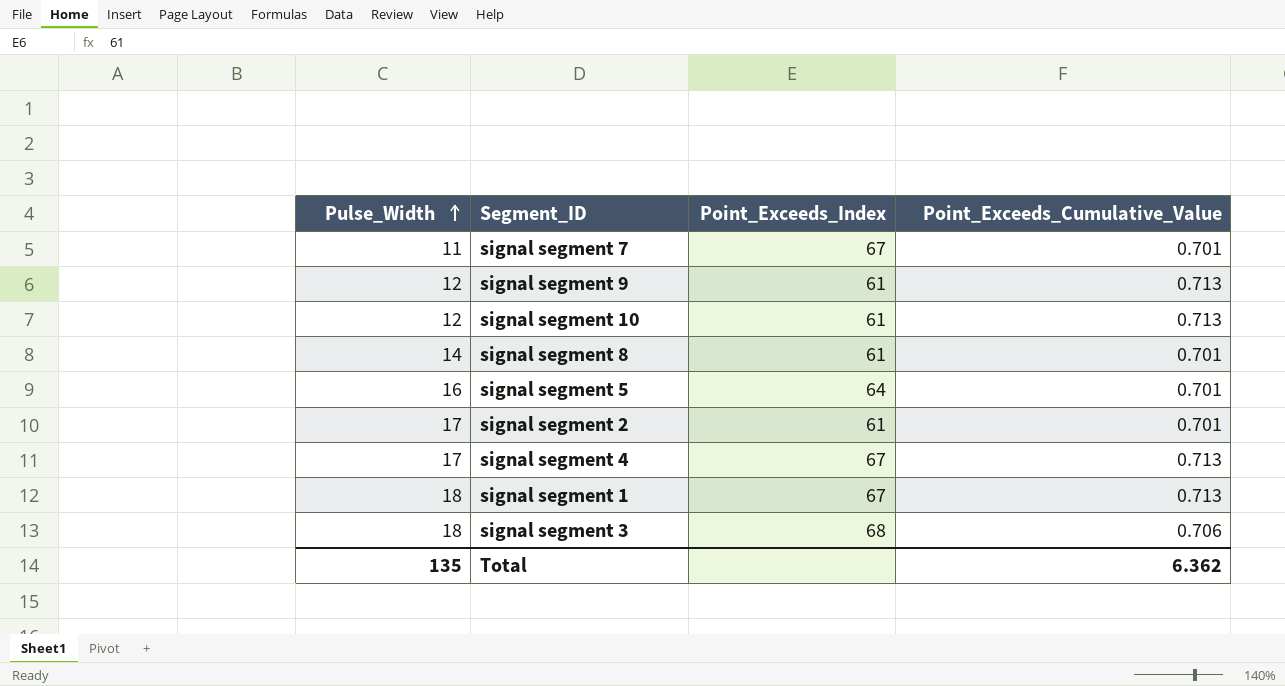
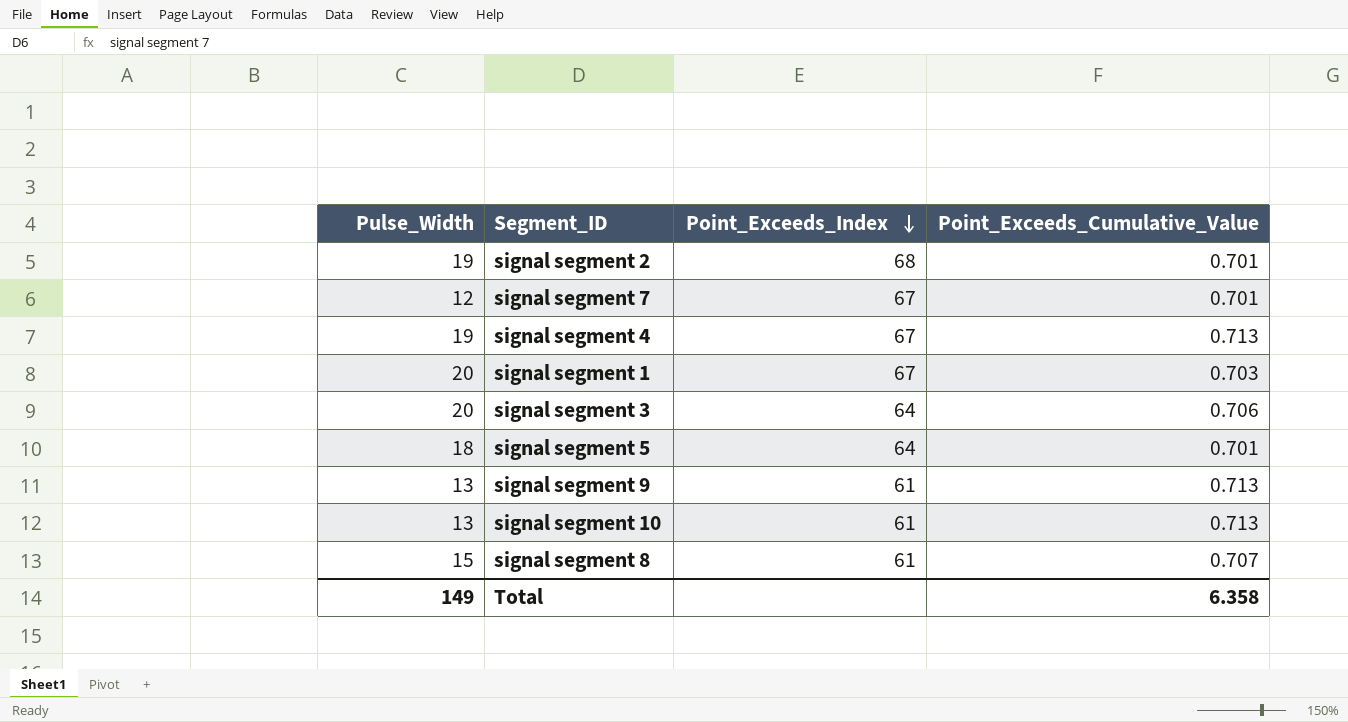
row order: Pulse_Width ascending -> Point_Exceeds_Index descending
signal segment 2 | Pulse_Width: 17 -> 19
signal segment 2 | Point_Exceeds_Index: 61 -> 68
signal segment 7 | Pulse_Width: 11 -> 12
signal segment 4 | Pulse_Width: 17 -> 19
signal segment 1 | Pulse_Width: 18 -> 20
signal segment 1 | Point_Exceeds_Cumulative_Value: 0.713 -> 0.703
signal segment 3 | Pulse_Width: 18 -> 20
signal segment 3 | Point_Exceeds_Index: 68 -> 64
signal segment 5 | Pulse_Width: 16 -> 18
signal segment 9 | Pulse_Width: 12 -> 13
signal segment 10 | Pulse_Width: 12 -> 13
signal segment 8 | Pulse_Width: 14 -> 15
signal segment 8 | Point_Exceeds_Cumulative_Value: 0.701 -> 0.707
Total | Pulse_Width: 135 -> 149
Total | Point_Exceeds_Cumulative_Value: 6.362 -> 6.358

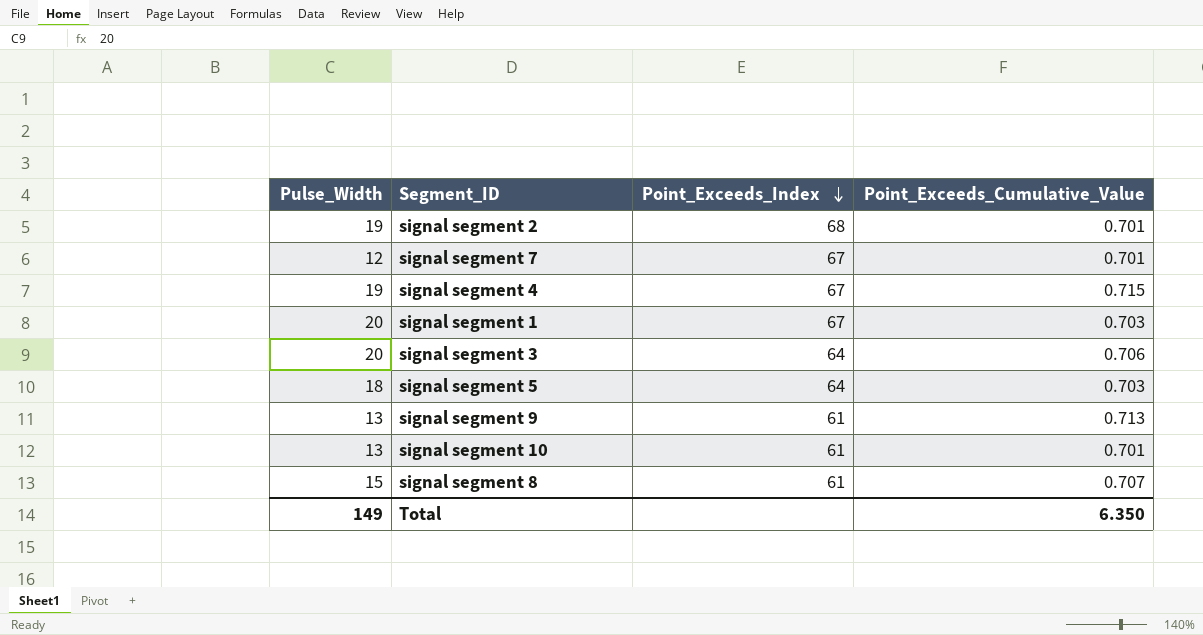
signal segment 4 | Point_Exceeds_Cumulative_Value: 0.713 -> 0.715
signal segment 5 | Point_Exceeds_Cumulative_Value: 0.701 -> 0.703
signal segment 10 | Point_Exceeds_Cumulative_Value: 0.713 -> 0.701
Total | Point_Exceeds_Cumulative_Value: 6.358 -> 6.350

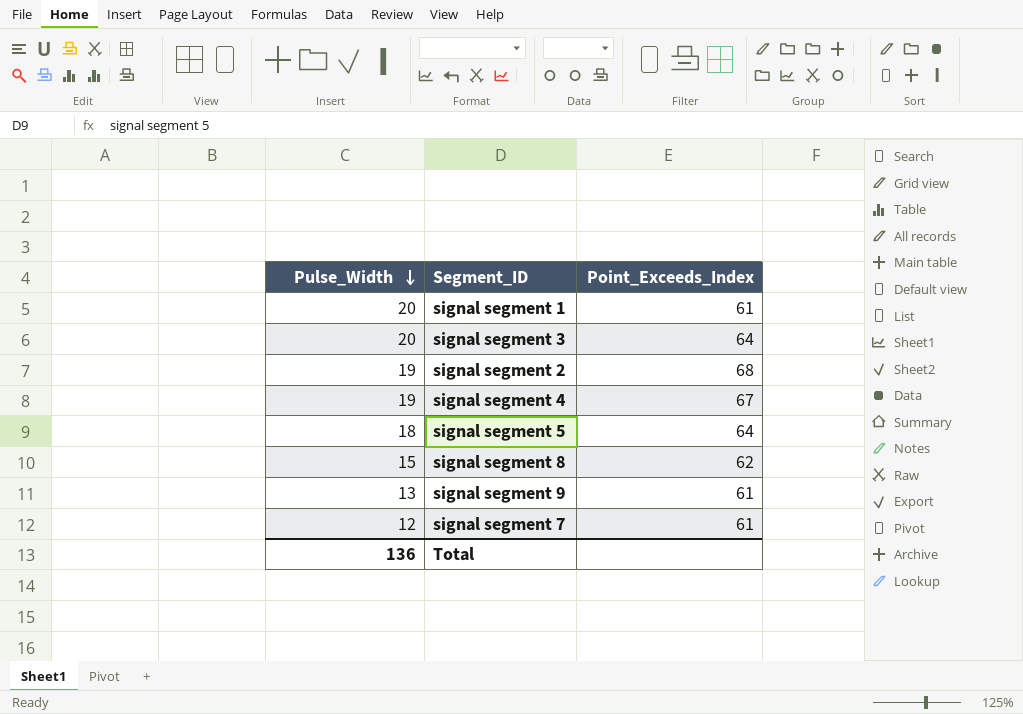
row order: Point_Exceeds_Index descending -> Pulse_Width descending
column Point_Exceeds_Cumulative_Value | position: 4 -> none
row signal segment 10: 13 | 61 | 0.701 -> none
signal segment 1 | Point_Exceeds_Index: 67 -> 61
signal segment 8 | Point_Exceeds_Index: 61 -> 62
signal segment 7 | Point_Exceeds_Index: 67 -> 61
Total | Pulse_Width: 149 -> 136

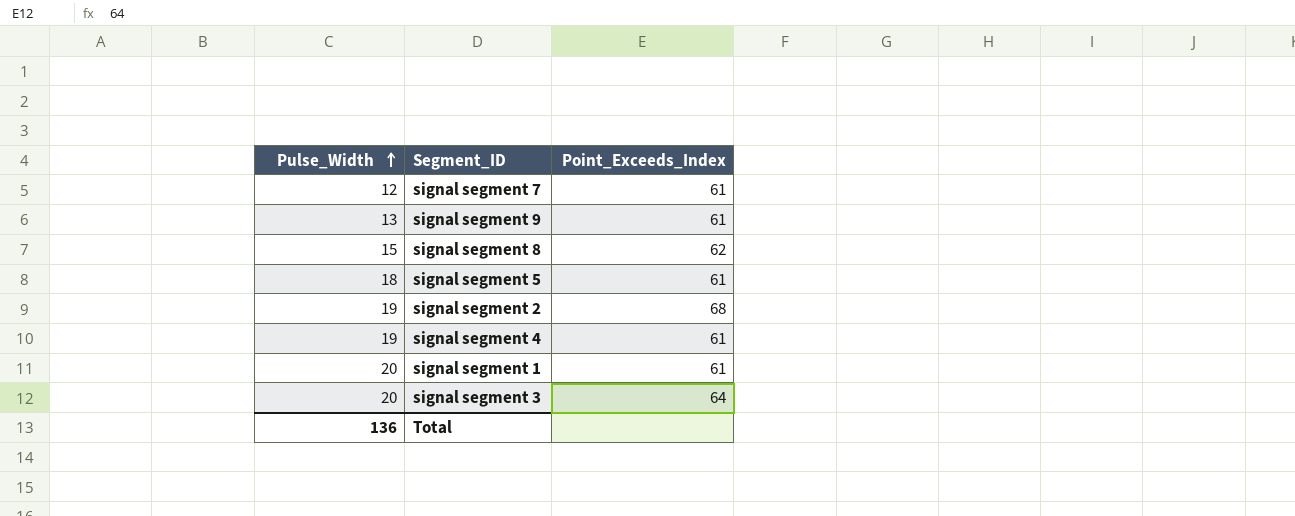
row order: Pulse_Width descending -> Pulse_Width ascending
signal segment 5 | Point_Exceeds_Index: 64 -> 61
signal segment 4 | Point_Exceeds_Index: 67 -> 61

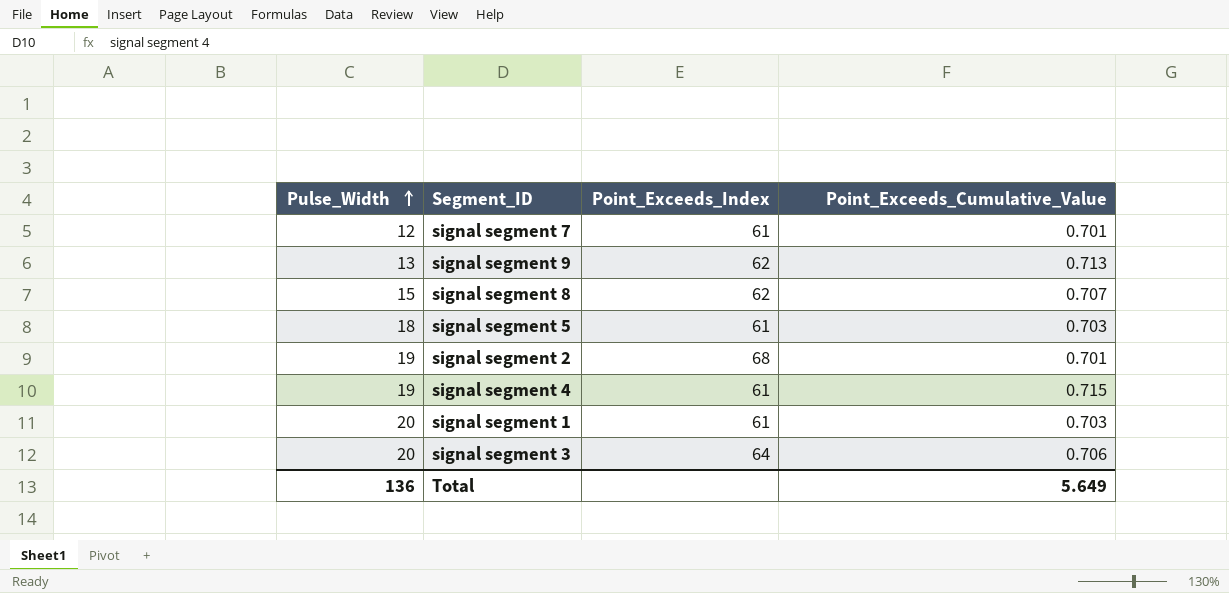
column Point_Exceeds_Cumulative_Value | position: none -> 4
signal segment 9 | Point_Exceeds_Index: 61 -> 62

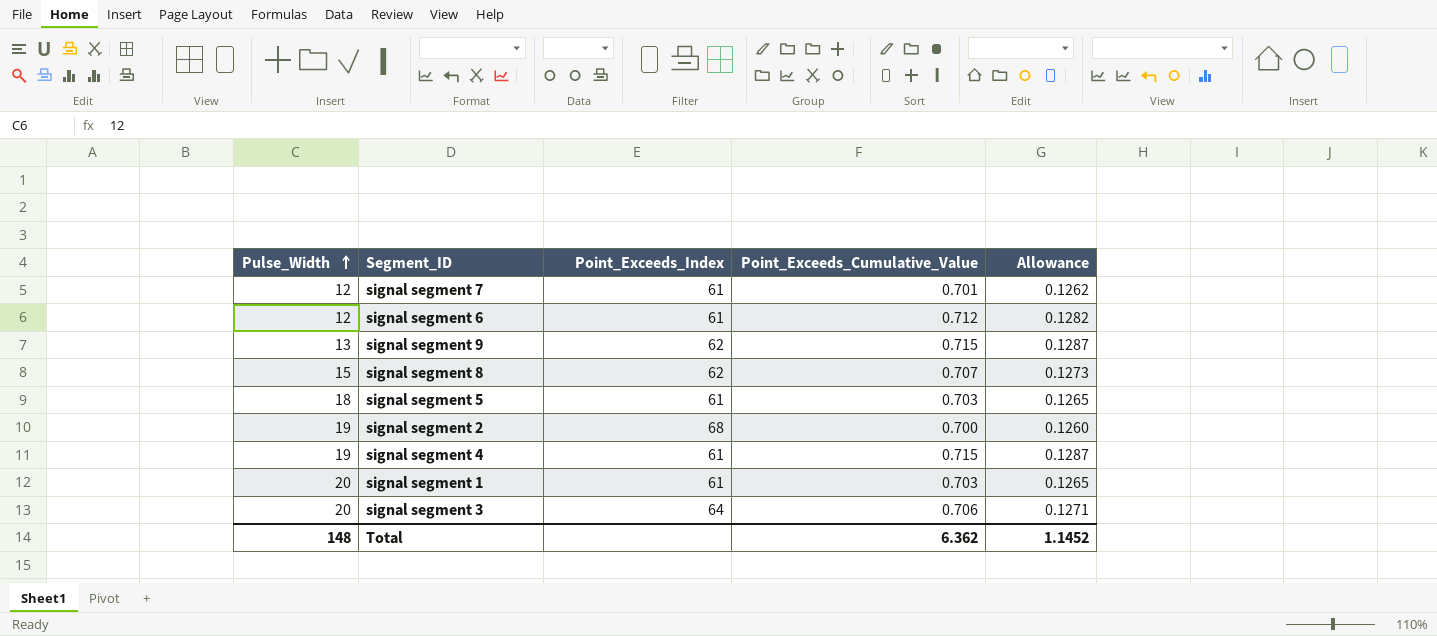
column Allowance | formula: none -> [Point_Exceeds_Cumulative_Value] * 0.18
row signal segment 6: none -> 12 | 61 | 0.712 | 0.1282
signal segment 9 | Point_Exceeds_Cumulative_Value: 0.713 -> 0.715
signal segment 2 | Point_Exceeds_Cumulative_Value: 0.701 -> 0.700
Total | Pulse_Width: 136 -> 148
Total | Point_Exceeds_Cumulative_Value: 5.649 -> 6.362

